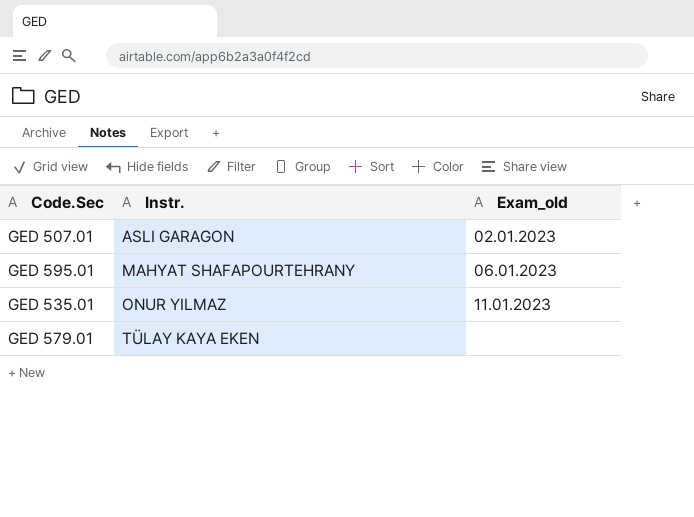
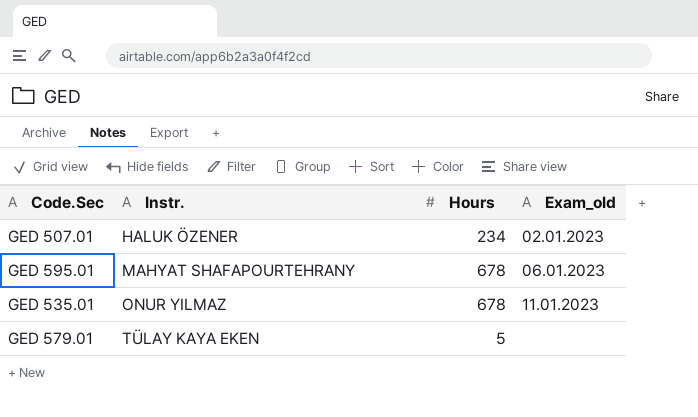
column Hours | position: none -> 3
GED 507.01 | Instr.: ASLI GARAGON -> HALUK ÖZENER

